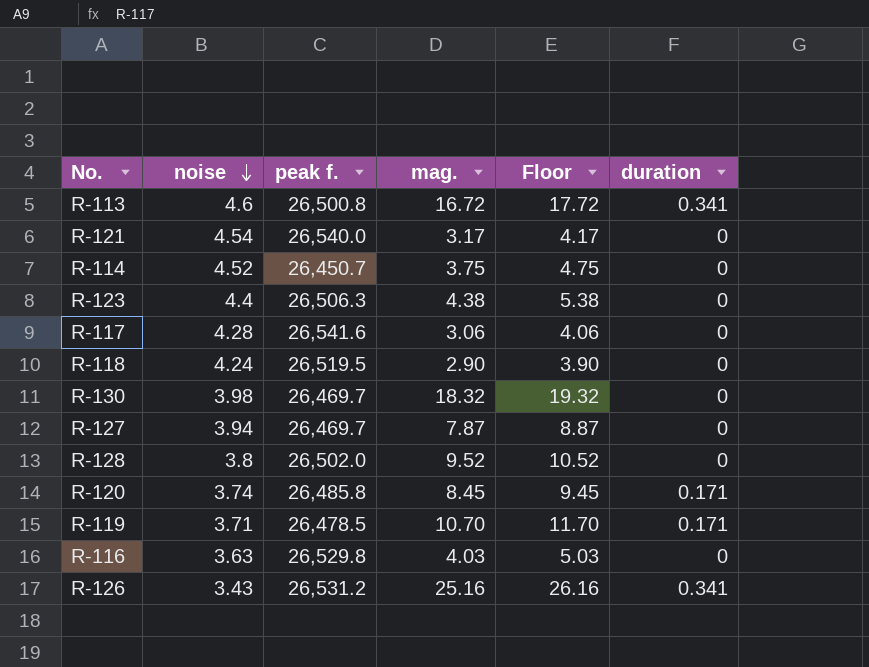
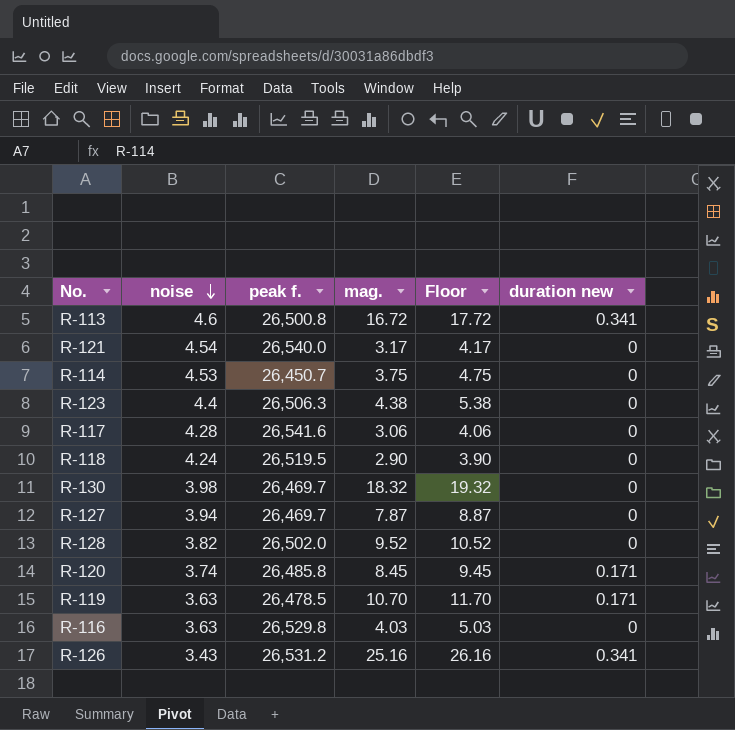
column name: duration -> duration new
R-114 | noise: 4.52 -> 4.53
R-128 | noise: 3.8 -> 3.82
R-119 | noise: 3.71 -> 3.63

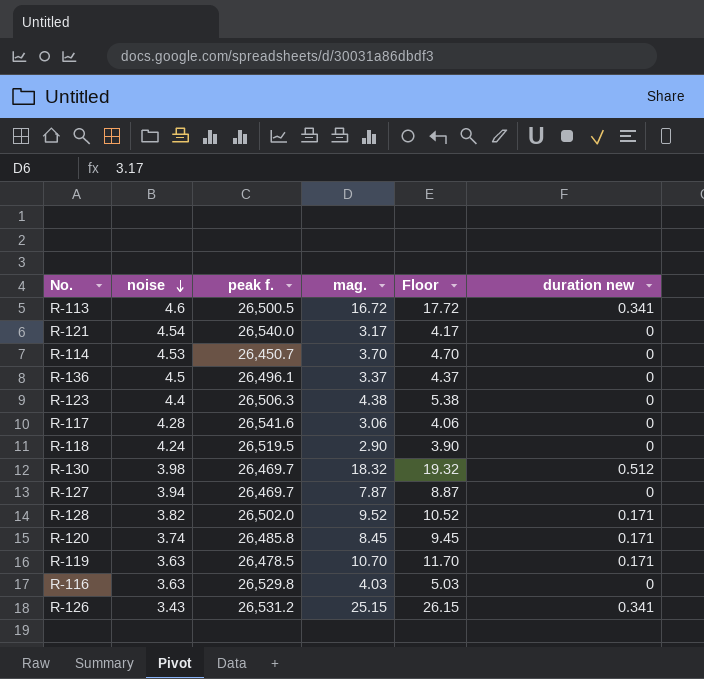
R-113 | peak f.: 26,500.8 -> 26,500.5
R-114 | mag.: 3.75 -> 3.70
R-114 | Floor: 4.75 -> 4.70
row R-136: none -> 4.5 | 26,496.1 | 3.37 | 4.37 | 0
R-130 | duration new: 0 -> 0.512
R-128 | duration new: 0 -> 0.171
R-126 | mag.: 25.16 -> 25.15
R-126 | Floor: 26.16 -> 26.15

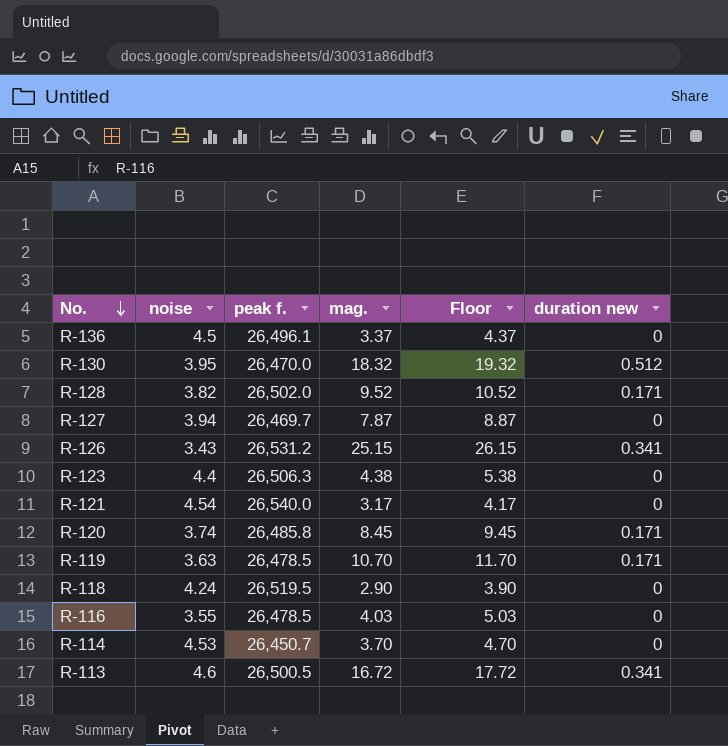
row order: noise descending -> No. descending
row R-117: 4.28 | 26,541.6 | 3.06 | 4.06 | 0 -> none
R-130 | noise: 3.98 -> 3.95
R-130 | peak f.: 26,469.7 -> 26,470.0
R-116 | noise: 3.63 -> 3.55
R-116 | peak f.: 26,529.8 -> 26,478.5

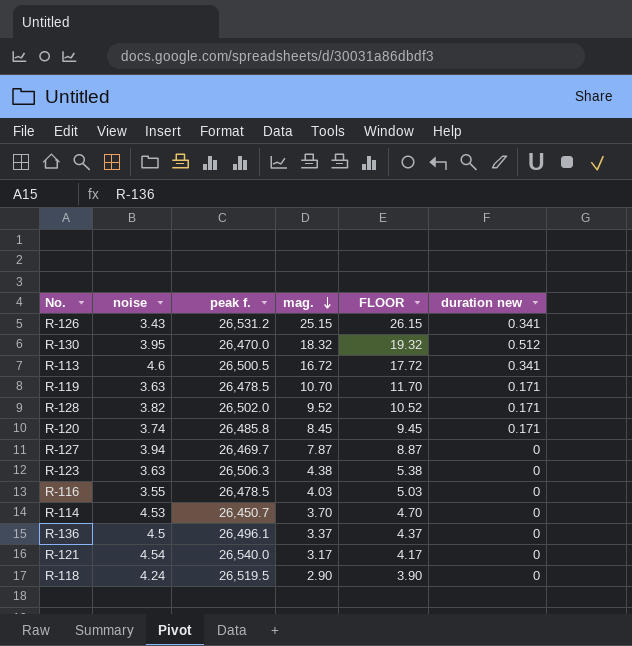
row order: No. descending -> mag. descending
column name: Floor -> FLOOR
R-123 | noise: 4.4 -> 3.63

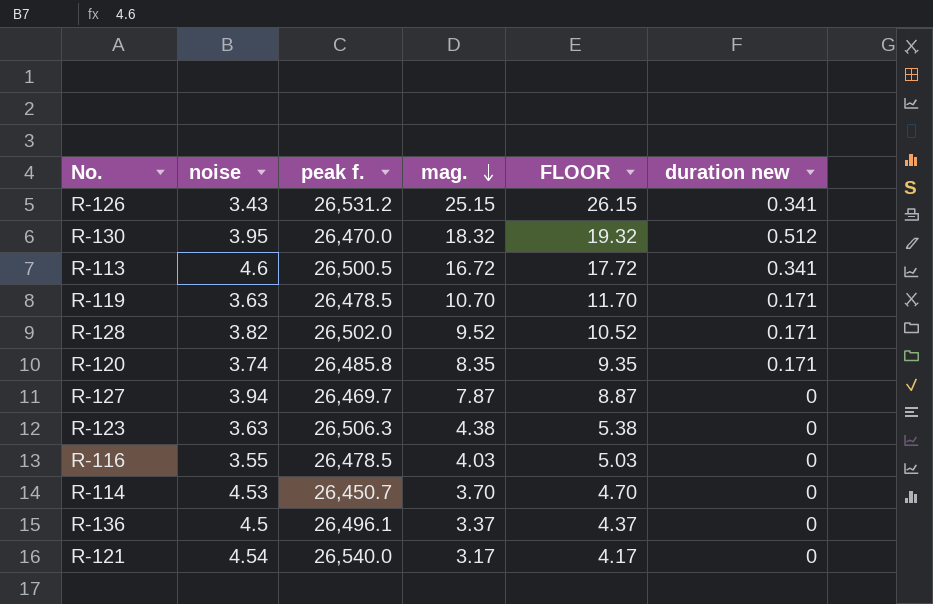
row R-118: 4.24 | 26,519.5 | 2.90 | 3.90 | 0 -> none
R-120 | mag.: 8.45 -> 8.35
R-120 | FLOOR: 9.45 -> 9.35

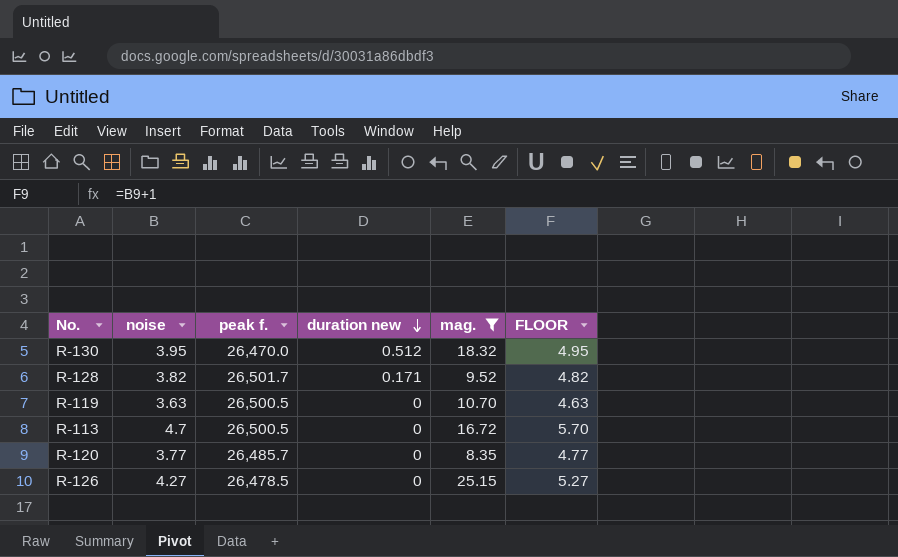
filter: none -> mag. >= 8.35
row order: mag. descending -> duration new descending
column duration new | position: 6 -> 4
column FLOOR | formula: [mag.] + 1 -> [noise] + 1
R-128 | peak f.: 26,502.0 -> 26,501.7
R-119 | peak f.: 26,478.5 -> 26,500.5
R-119 | duration new: 0.171 -> 0
R-113 | noise: 4.6 -> 4.7
R-113 | duration new: 0.341 -> 0
R-120 | noise: 3.74 -> 3.77
R-120 | peak f.: 26,485.8 -> 26,485.7
R-120 | duration new: 0.171 -> 0
R-126 | noise: 3.43 -> 4.27
R-126 | peak f.: 26,531.2 -> 26,478.5
R-126 | duration new: 0.341 -> 0

